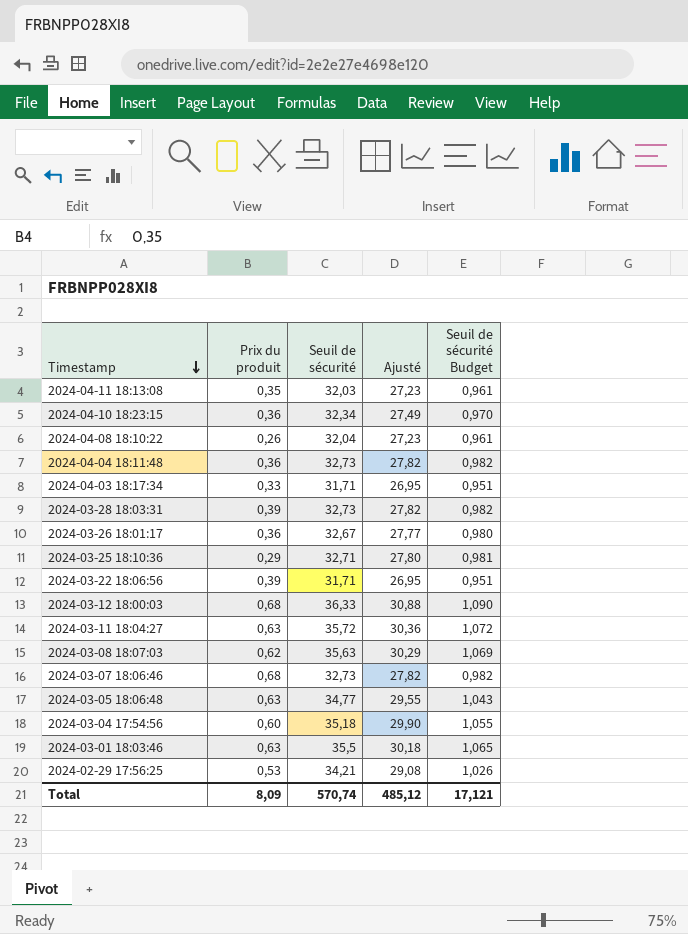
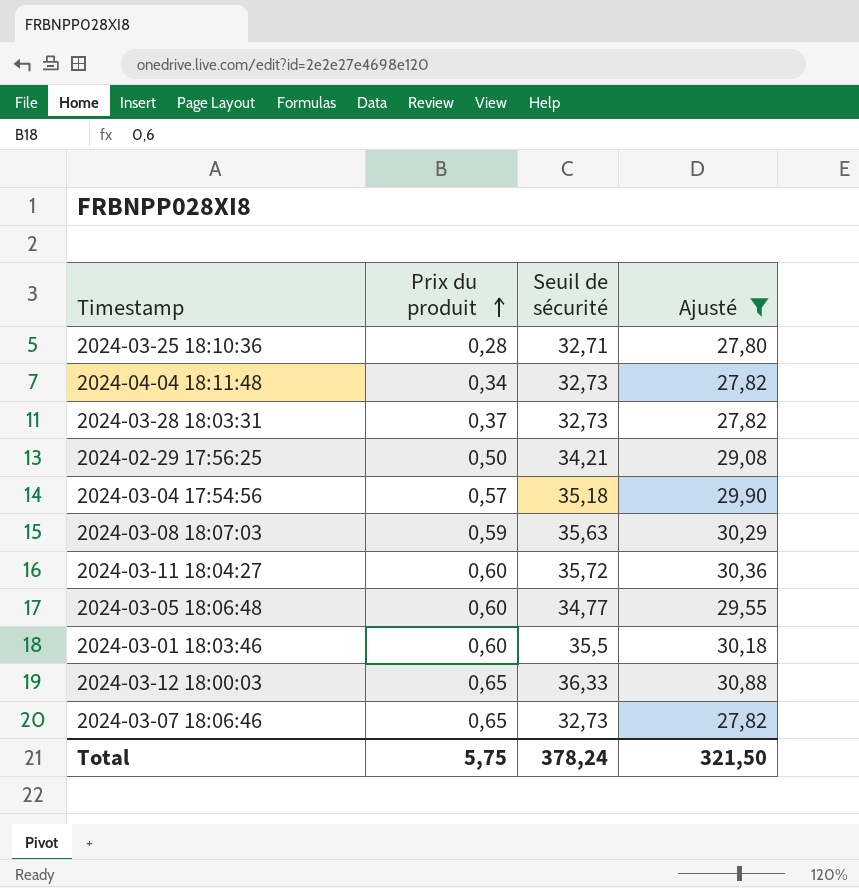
filter: none -> Ajusté >= 27,80
row order: Timestamp descending -> Prix du produit ascending
column Seuil de sécurité Budget | formula: [Seuil de sécurité] * 0,03 -> none
2024-03-25 18:10:36 | Prix du produit: 0,29 -> 0,28
2024-04-04 18:11:48 | Prix du produit: 0,36 -> 0,34
2024-03-28 18:03:31 | Prix du produit: 0,39 -> 0,37
2024-02-29 17:56:25 | Prix du produit: 0,53 -> 0,50
2024-03-04 17:54:56 | Prix du produit: 0,60 -> 0,57
2024-03-08 18:07:03 | Prix du produit: 0,62 -> 0,59
2024-03-11 18:04:27 | Prix du produit: 0,63 -> 0,60
2024-03-05 18:06:48 | Prix du produit: 0,63 -> 0,60
2024-03-01 18:03:46 | Prix du produit: 0,63 -> 0,60
2024-03-12 18:00:03 | Prix du produit: 0,68 -> 0,65
2024-03-07 18:06:46 | Prix du produit: 0,68 -> 0,65
Total | Prix du produit: 8,09 -> 5,75
Total | Seuil de sécurité: 570,74 -> 378,24
Total | Ajusté: 485,12 -> 321,50

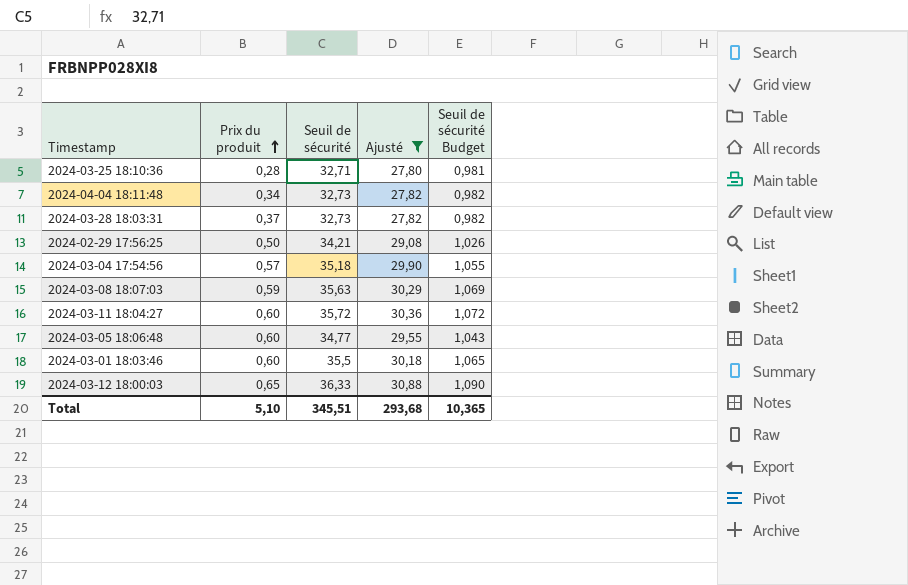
column Seuil de sécurité Budget | formula: none -> [Seuil de sécurité] * 0,03
row 2024-03-07 18:06:46: 0,65 | 32,73 | 27,82 -> none
Total | Prix du produit: 5,75 -> 5,10
Total | Seuil de sécurité: 378,24 -> 345,51
Total | Ajusté: 321,50 -> 293,68

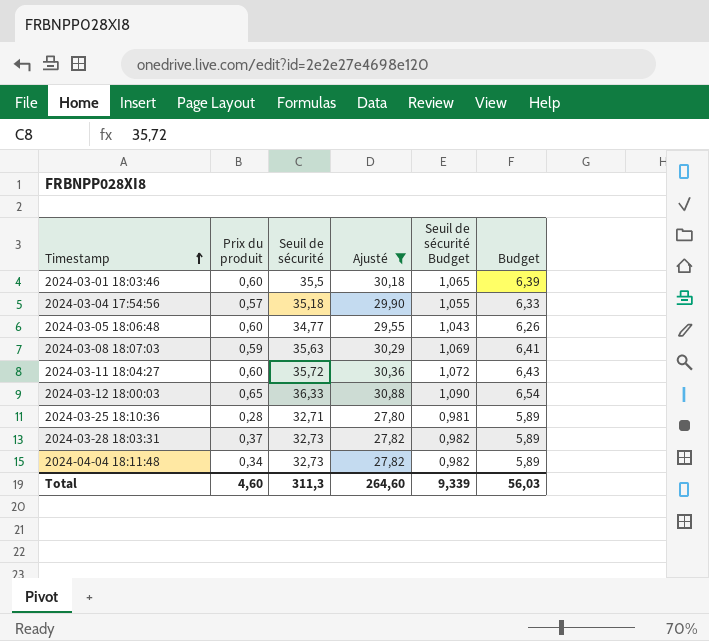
row order: Prix du produit ascending -> Timestamp ascending
column Budget | formula: none -> [Seuil de sécurité] * 0,18
row 2024-02-29 17:56:25: 0,50 | 34,21 | 29,08 | 1,026 -> none
Total | Prix du produit: 5,10 -> 4,60
Total | Seuil de sécurité: 345,51 -> 311,3
Total | Ajusté: 293,68 -> 264,60
Total | Seuil de sécurité Budget: 10,365 -> 9,339

